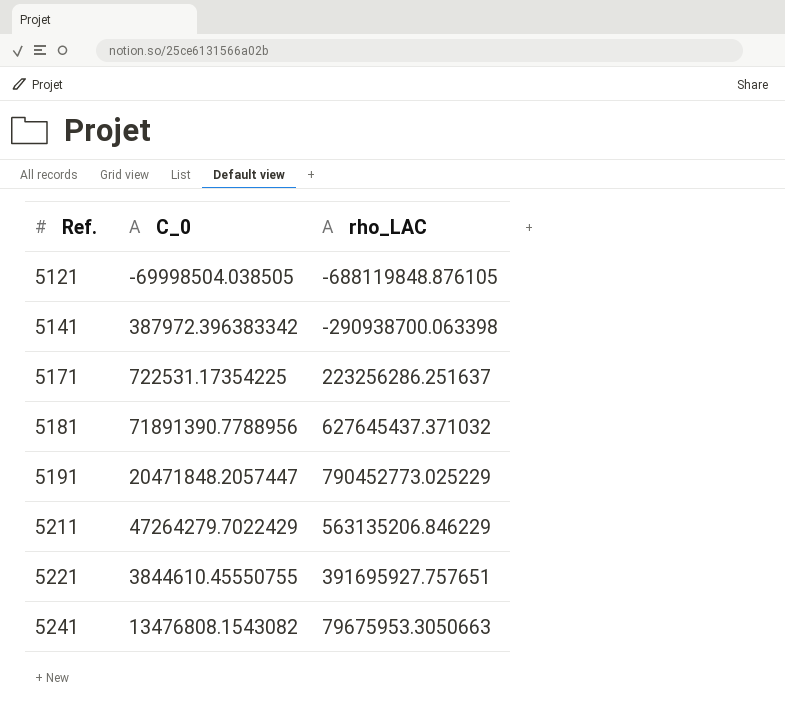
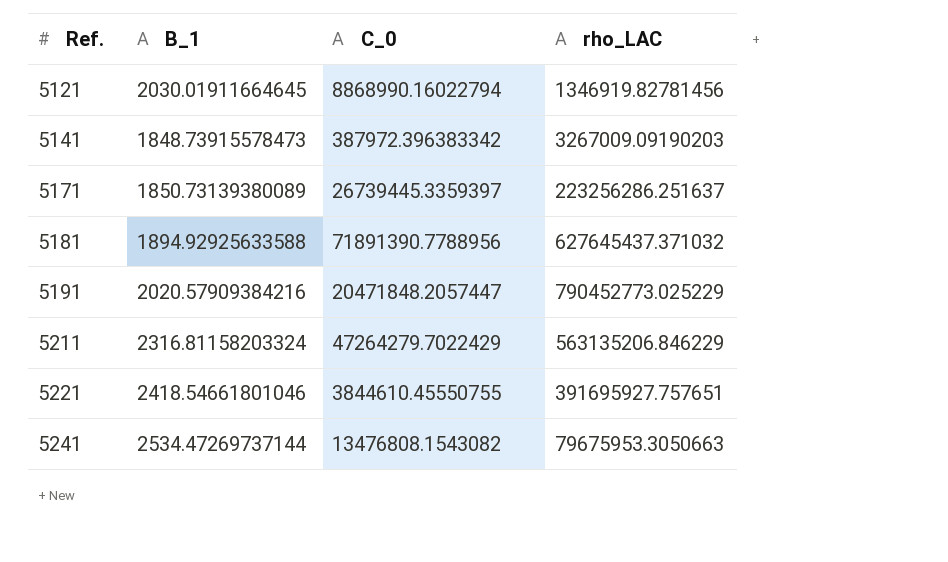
column B_1 | position: none -> 2
5121 | C_0: -69998504.038505 -> 8868990.16022794
5121 | rho_LAC: -688119848.876105 -> 1346919.82781456
5141 | rho_LAC: -290938700.063398 -> 3267009.09190203
5171 | C_0: 722531.17354225 -> 26739445.3359397

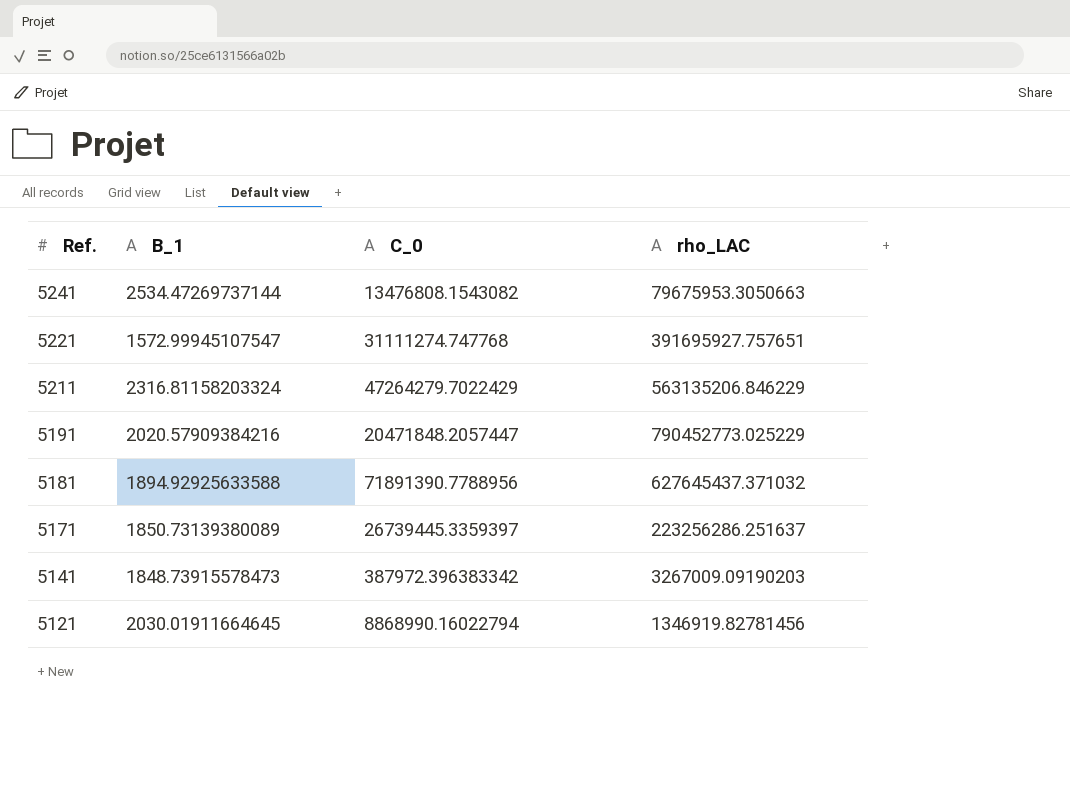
row order: Ref. ascending -> Ref. descending
5221 | B_1: 2418.54661801046 -> 1572.99945107547
5221 | C_0: 3844610.45550755 -> 31111274.747768

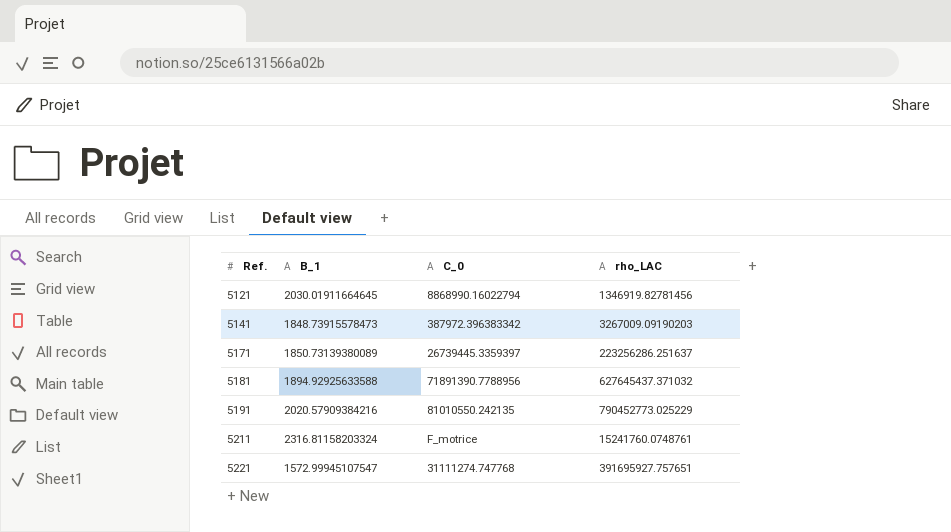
row order: Ref. descending -> Ref. ascending
row 5241: 2534.47269737144 | 13476808.1543082 | 79675953.3050663 -> none
5191 | C_0: 20471848.2057447 -> 81010550.242135
5211 | C_0: 47264279.7022429 -> F_motrice
5211 | rho_LAC: 563135206.846229 -> 15241760.0748761

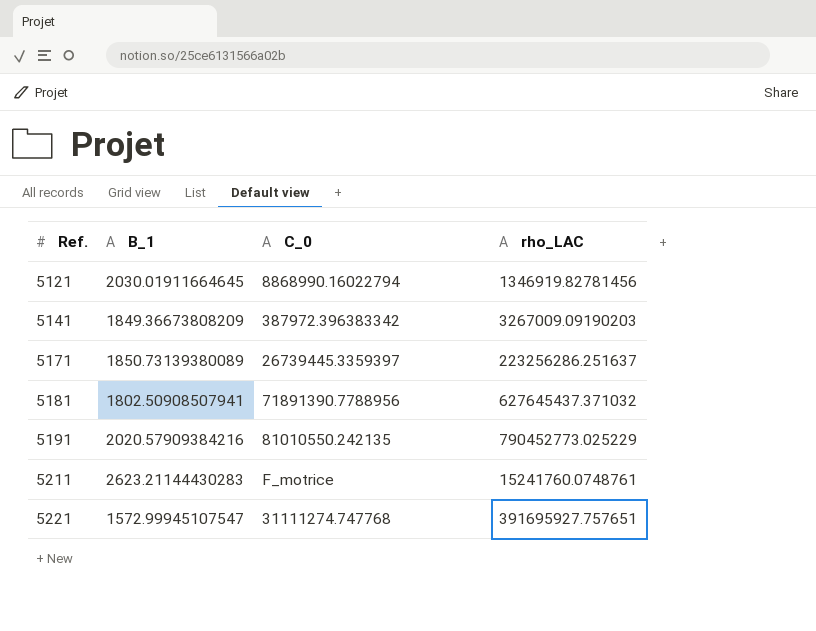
5141 | B_1: 1848.73915578473 -> 1849.36673808209
5181 | B_1: 1894.92925633588 -> 1802.50908507941
5211 | B_1: 2316.81158203324 -> 2623.21144430283

